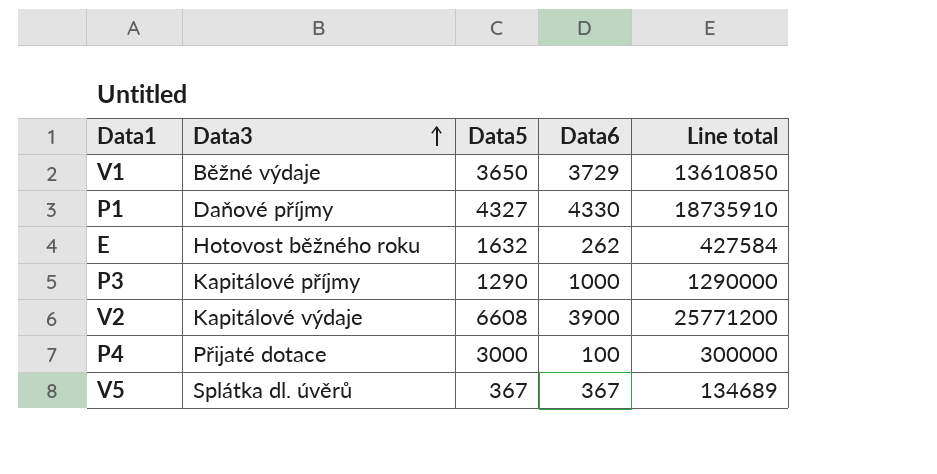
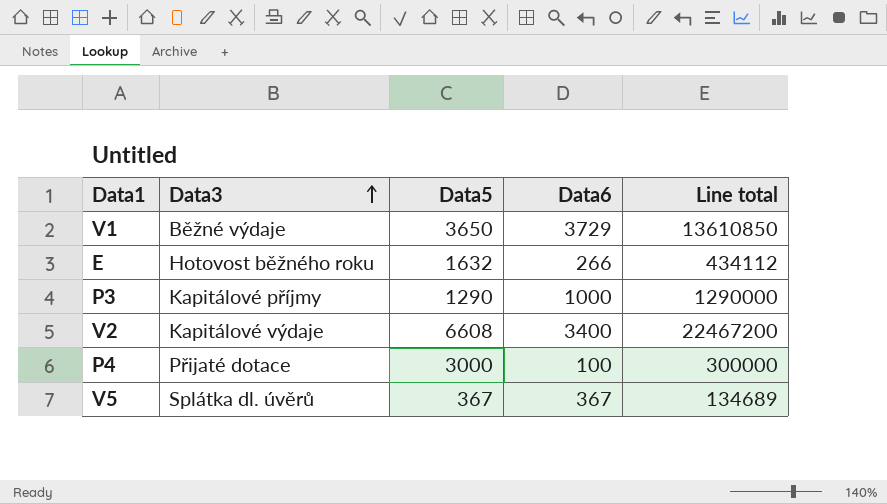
row P1: Daňové příjmy | 4327 | 4330 | 18735910 -> none
E | Data6: 262 -> 266
E | Line total: 427584 -> 434112
V2 | Data6: 3900 -> 3400
V2 | Line total: 25771200 -> 22467200

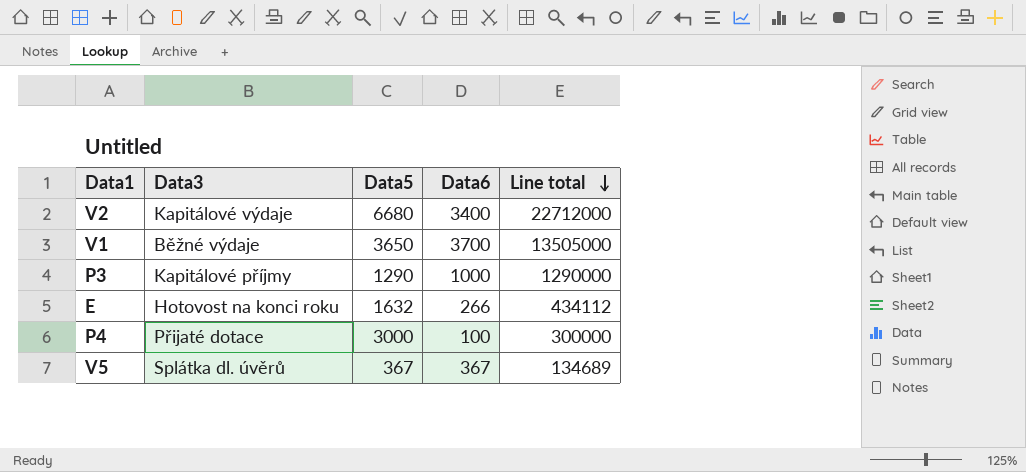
row order: Data3 ascending -> Line total descending
V2 | Data5: 6608 -> 6680
V2 | Line total: 22467200 -> 22712000
V1 | Data6: 3729 -> 3700
V1 | Line total: 13610850 -> 13505000
E | Data3: Hotovost běžného roku -> Hotovost na konci roku

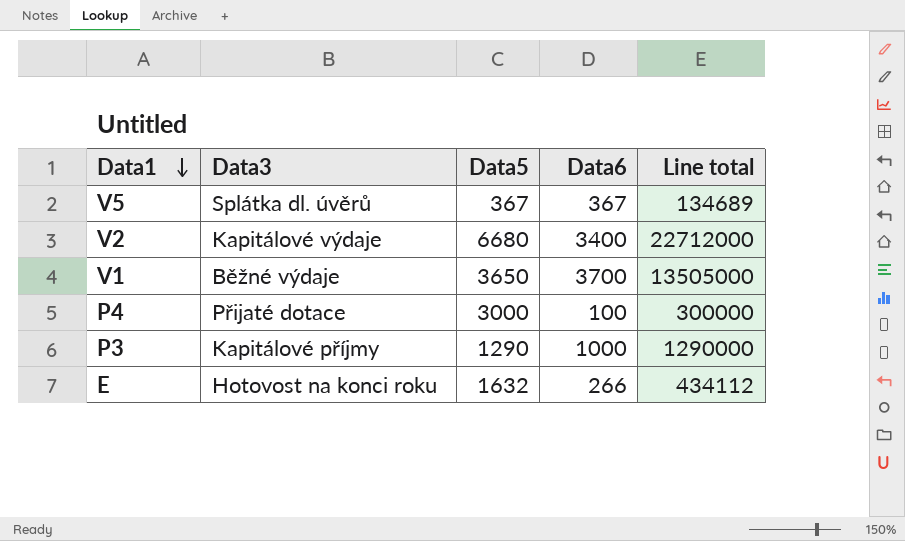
row order: Line total descending -> Data1 descending

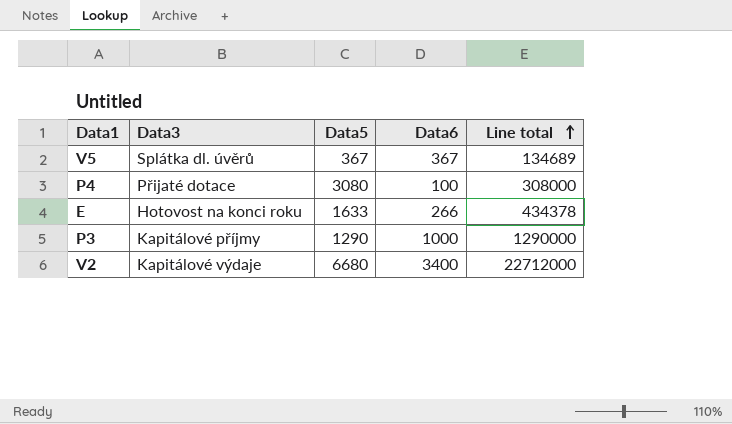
row order: Data1 descending -> Line total ascending
row V1: Běžné výdaje | 3650 | 3700 | 13505000 -> none
P4 | Data5: 3000 -> 3080
P4 | Line total: 300000 -> 308000
E | Data5: 1632 -> 1633
E | Line total: 434112 -> 434378

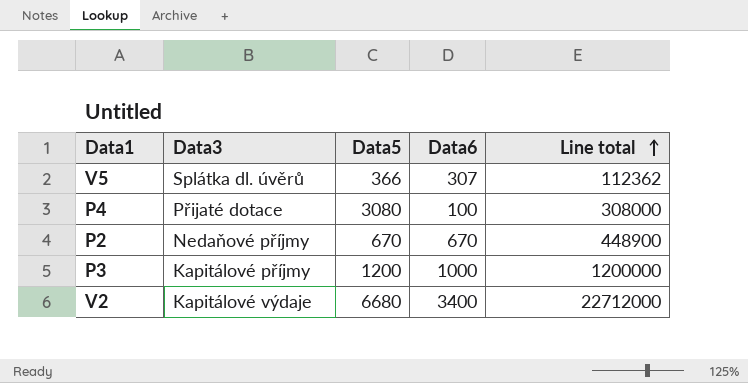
row E: Hotovost na konci roku | 1633 | 266 | 434378 -> none
V5 | Data5: 367 -> 366
V5 | Data6: 367 -> 307
V5 | Line total: 134689 -> 112362
row P2: none -> Nedaňové příjmy | 670 | 670 | 448900
P3 | Data5: 1290 -> 1200
P3 | Line total: 1290000 -> 1200000

